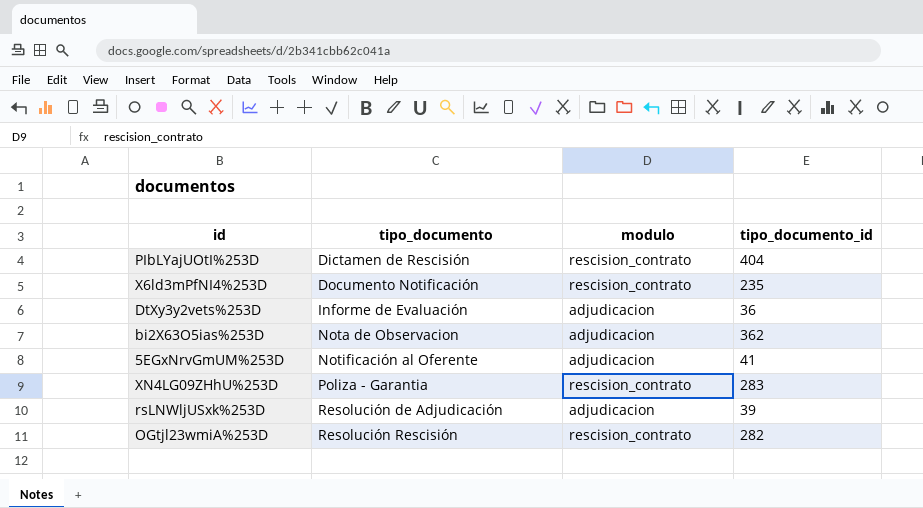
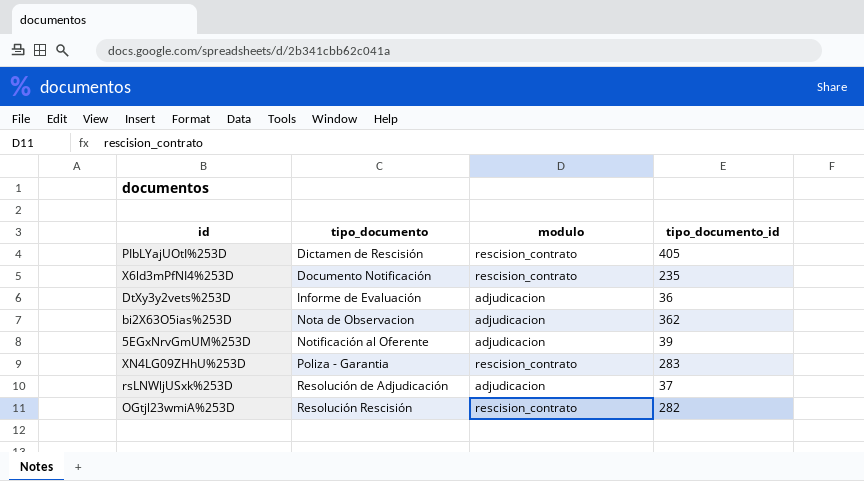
PIbLYajUOtI%253D | tipo_documento_id: 404 -> 405
5EGxNrvGmUM%253D | tipo_documento_id: 41 -> 39
rsLNWljUSxk%253D | tipo_documento_id: 39 -> 37

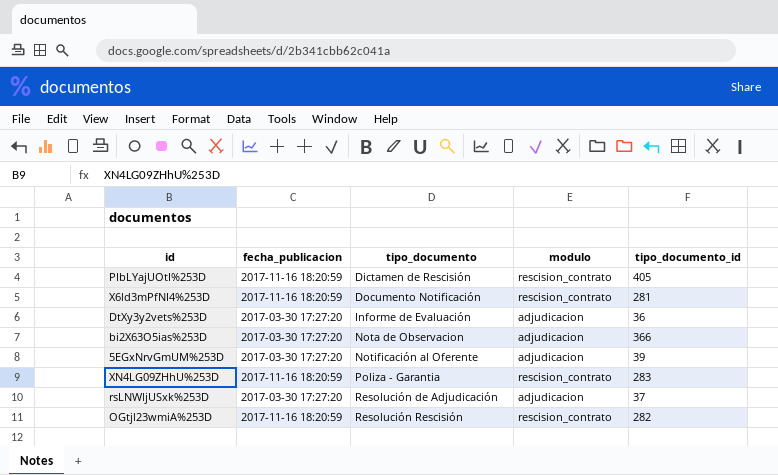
column fecha_publicacion | position: none -> 2
X6ld3mPfNI4%253D | tipo_documento_id: 235 -> 281
bi2X63O5ias%253D | tipo_documento_id: 362 -> 366

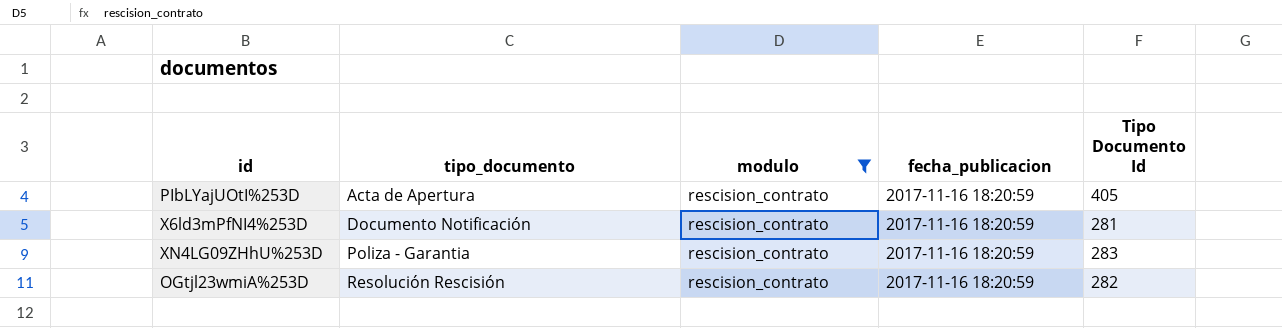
filter: none -> modulo = rescision_contrato
column fecha_publicacion | position: 2 -> 4
column name: tipo_documento_id -> Tipo Documento Id
PIbLYajUOtI%253D | tipo_documento: Dictamen de Rescisión -> Acta de Apertura

